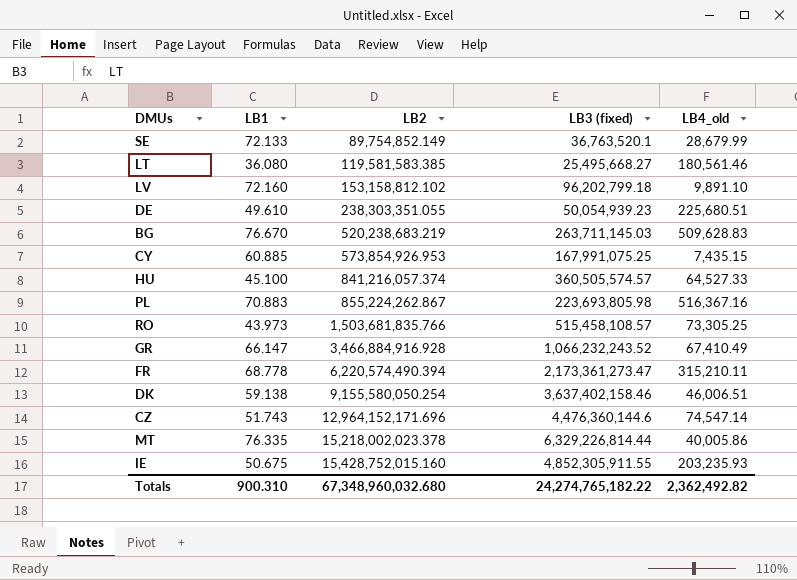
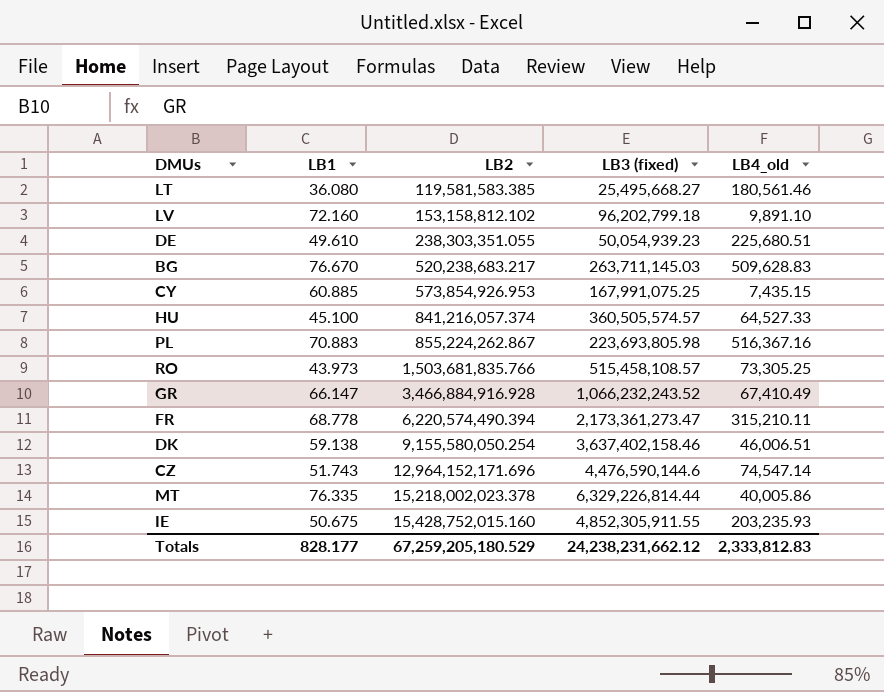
row SE: 72.133 | 89,754,852.149 | 36,763,520.1 | 28,679.99 -> none
BG | LB2: 520,238,683.219 -> 520,238,683.217
CZ | LB3 (fixed): 4,476,360,144.6 -> 4,476,590,144.6
Totals | LB1: 900.310 -> 828.177
Totals | LB2: 67,348,960,032.680 -> 67,259,205,180.529
Totals | LB3 (fixed): 24,274,765,182.22 -> 24,238,231,662.12
Totals | LB4_old: 2,362,492.82 -> 2,333,812.83

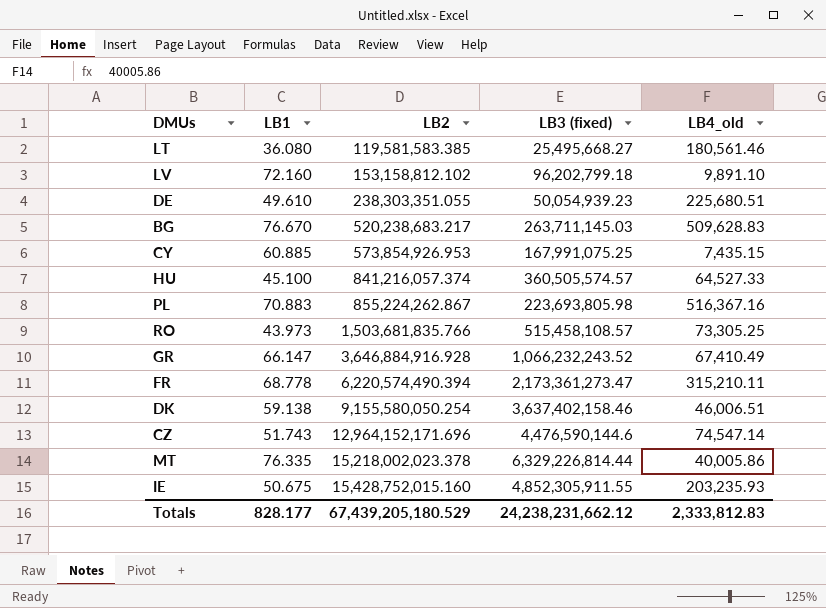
GR | LB2: 3,466,884,916.928 -> 3,646,884,916.928
Totals | LB2: 67,259,205,180.529 -> 67,439,205,180.529

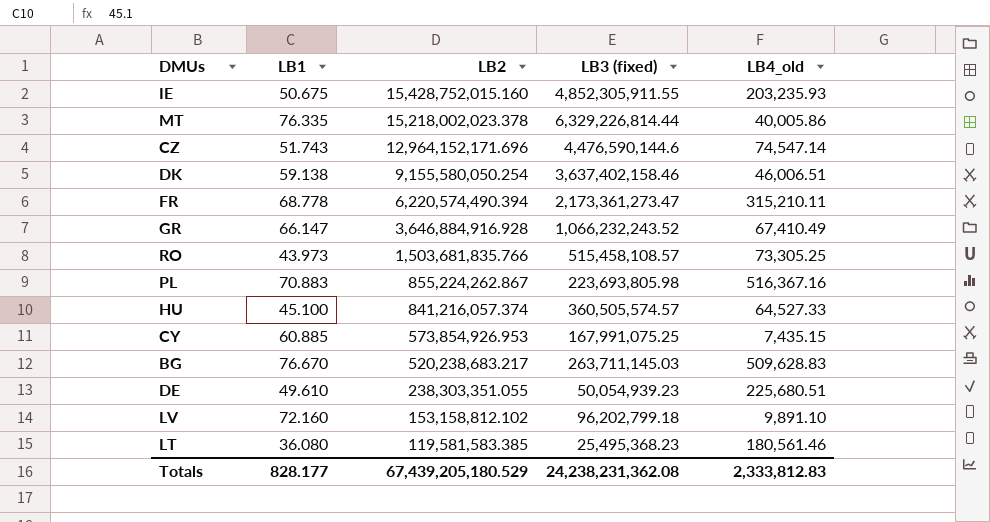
row order: LB2 ascending -> LB2 descending
LT | LB3 (fixed): 25,495,668.27 -> 25,495,368.23
Totals | LB3 (fixed): 24,238,231,662.12 -> 24,238,231,362.08

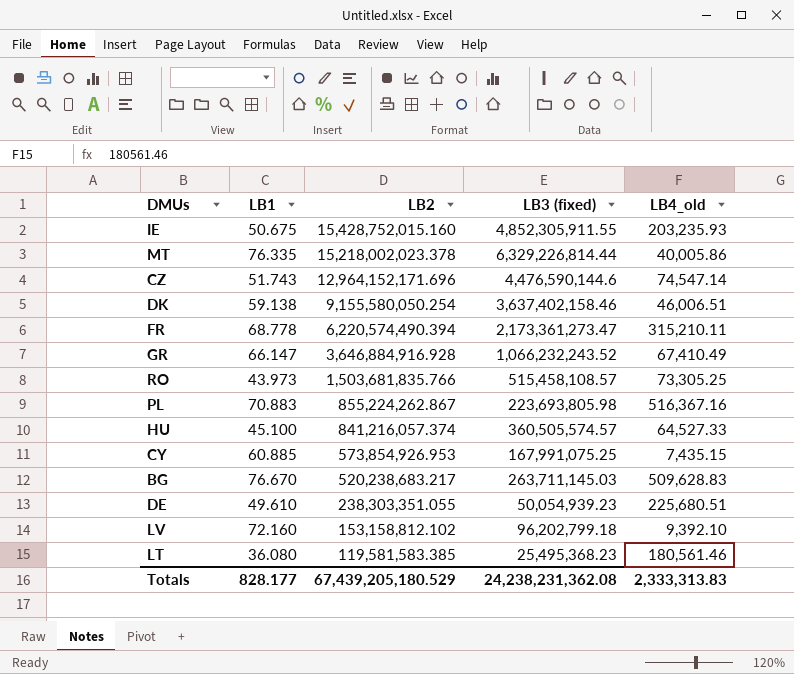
LV | LB4_old: 9,891.10 -> 9,392.10
Totals | LB4_old: 2,333,812.83 -> 2,333,313.83

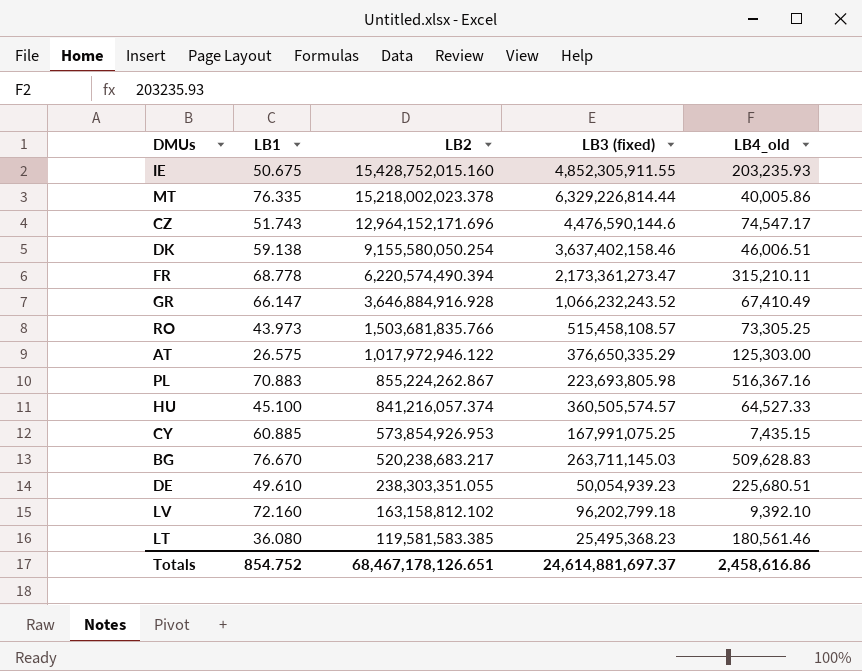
CZ | LB4_old: 74,547.14 -> 74,547.17
row AT: none -> 26.575 | 1,017,972,946.122 | 376,650,335.29 | 125,303.00
LV | LB2: 153,158,812.102 -> 163,158,812.102
Totals | LB1: 828.177 -> 854.752
Totals | LB2: 67,439,205,180.529 -> 68,467,178,126.651
Totals | LB3 (fixed): 24,238,231,362.08 -> 24,614,881,697.37
Totals | LB4_old: 2,333,313.83 -> 2,458,616.86

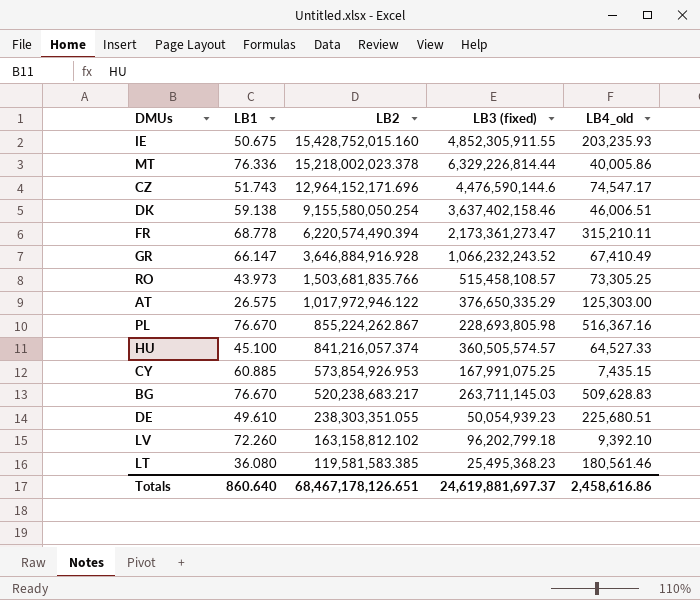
MT | LB1: 76.335 -> 76.336
PL | LB1: 70.883 -> 76.670
PL | LB3 (fixed): 223,693,805.98 -> 228,693,805.98
LV | LB1: 72.160 -> 72.260
Totals | LB1: 854.752 -> 860.640
Totals | LB3 (fixed): 24,614,881,697.37 -> 24,619,881,697.37

